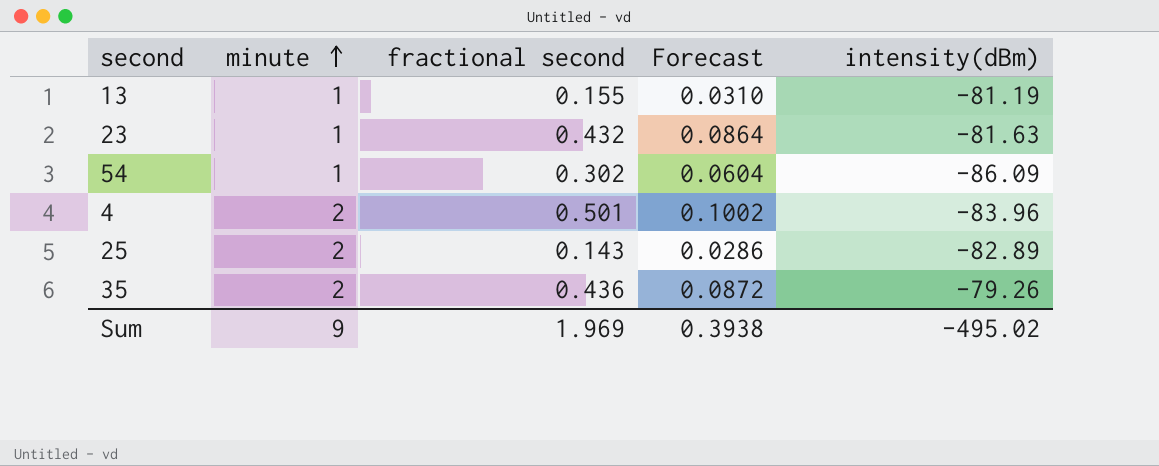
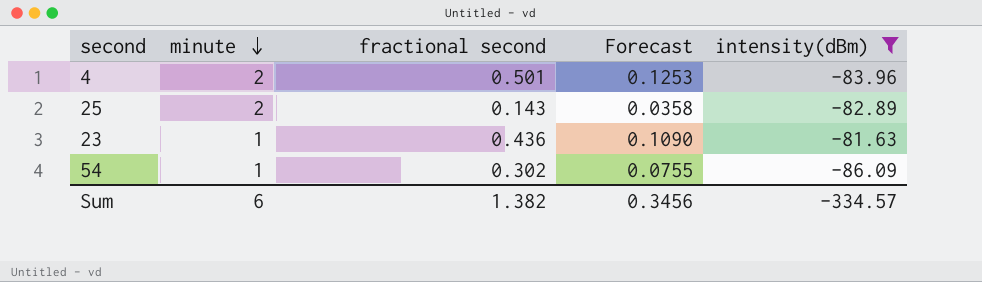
filter: none -> intensity(dBm) <= -81.63
row order: minute ascending -> minute descending
column Forecast | formula: [fractional second] * 0.2 -> [fractional second] * 0.25
23 | fractional second: 0.432 -> 0.436
Sum | minute: 9 -> 6
Sum | fractional second: 1.969 -> 1.382
Sum | Forecast: 0.3938 -> 0.3456
Sum | intensity(dBm): -495.02 -> -334.57

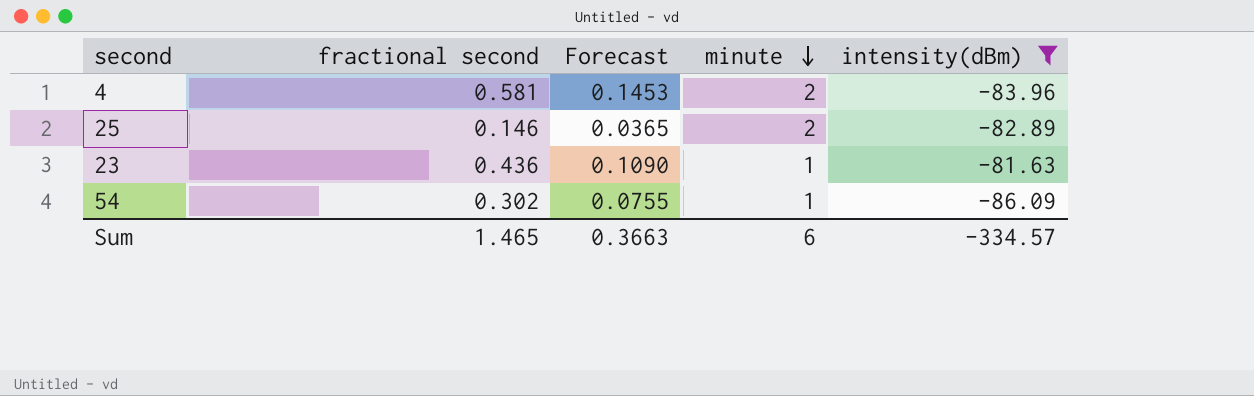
column minute | position: 2 -> 4
4 | fractional second: 0.501 -> 0.581
4 | Forecast: 0.1253 -> 0.1453
25 | fractional second: 0.143 -> 0.146
25 | Forecast: 0.0358 -> 0.0365
Sum | fractional second: 1.382 -> 1.465
Sum | Forecast: 0.3456 -> 0.3663

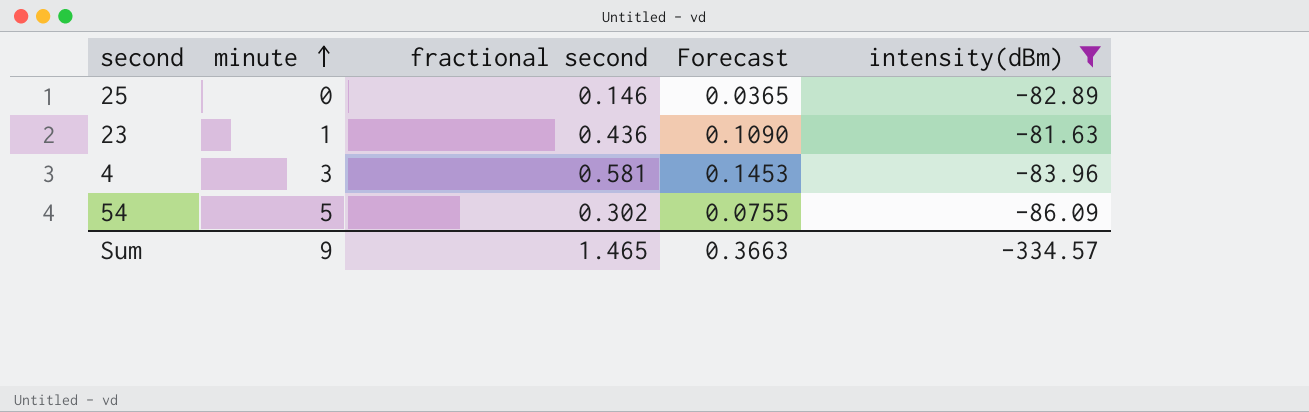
row order: minute descending -> minute ascending
column minute | position: 4 -> 2
25 | minute: 2 -> 0
4 | minute: 2 -> 3
54 | minute: 1 -> 5
Sum | minute: 6 -> 9

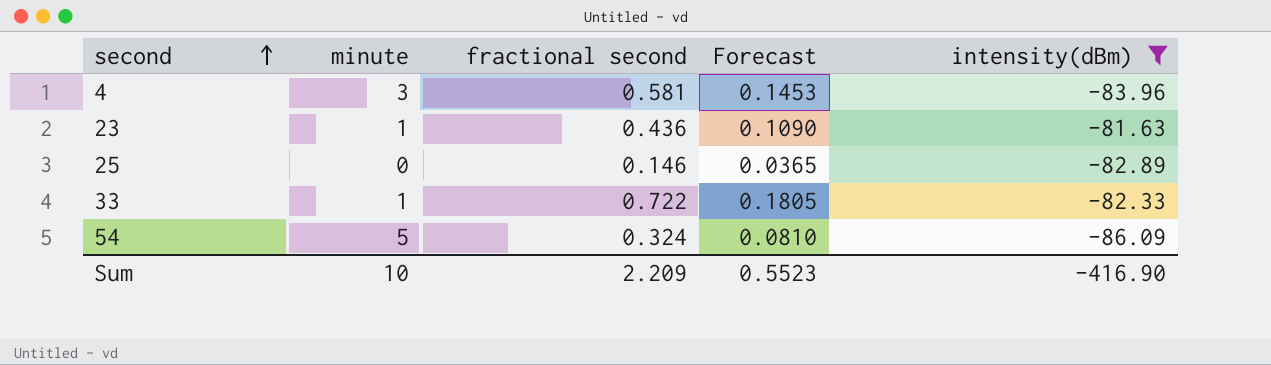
row order: minute ascending -> second ascending
row 33: none -> 1 | 0.722 | 0.1805 | -82.33
54 | fractional second: 0.302 -> 0.324
54 | Forecast: 0.0755 -> 0.0810
Sum | minute: 9 -> 10
Sum | fractional second: 1.465 -> 2.209
Sum | Forecast: 0.3663 -> 0.5523
Sum | intensity(dBm): -334.57 -> -416.90

